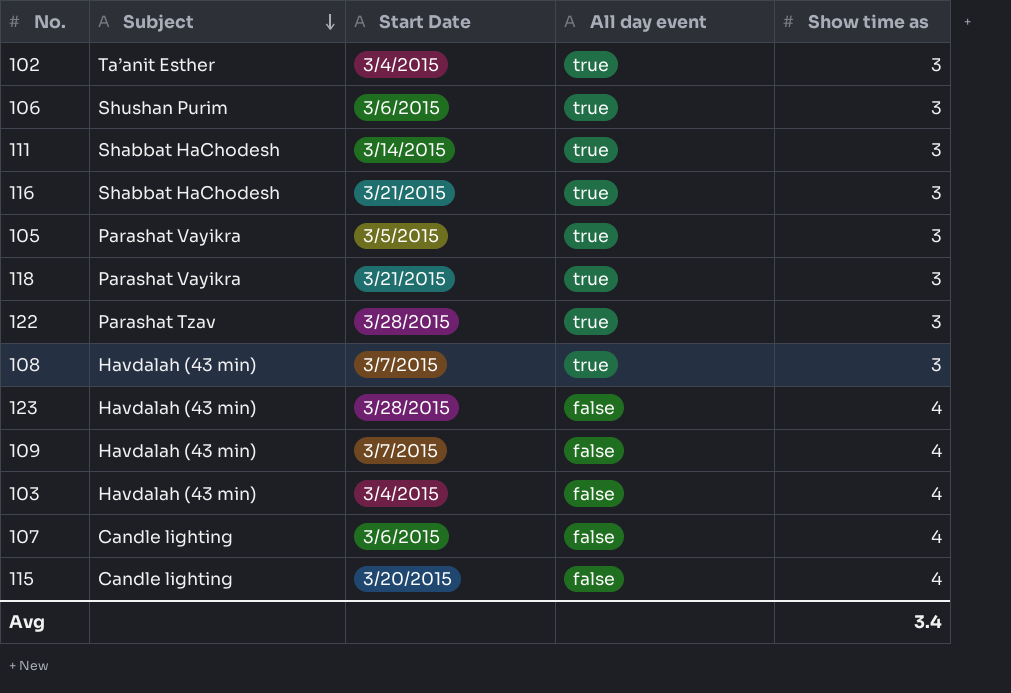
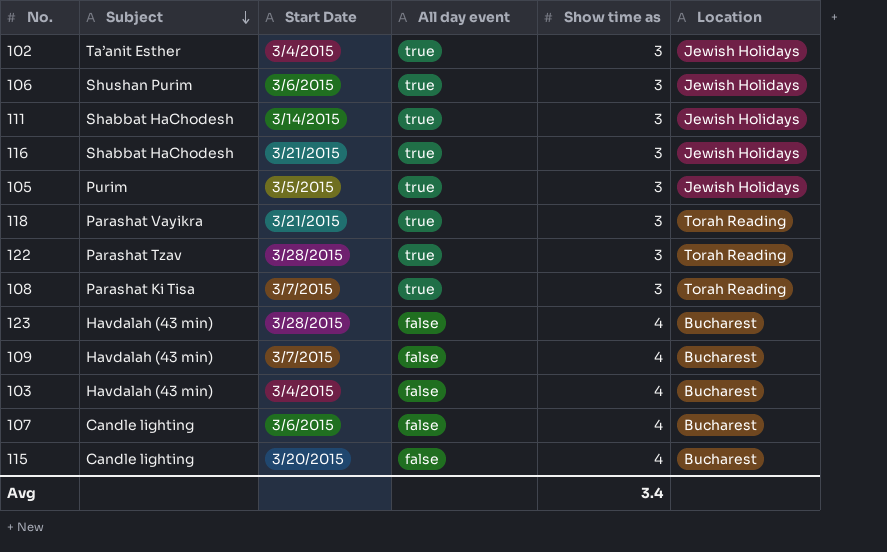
column Location | position: none -> 6
105 | Subject: Parashat Vayikra -> Purim
108 | Subject: Havdalah (43 min) -> Parashat Ki Tisa

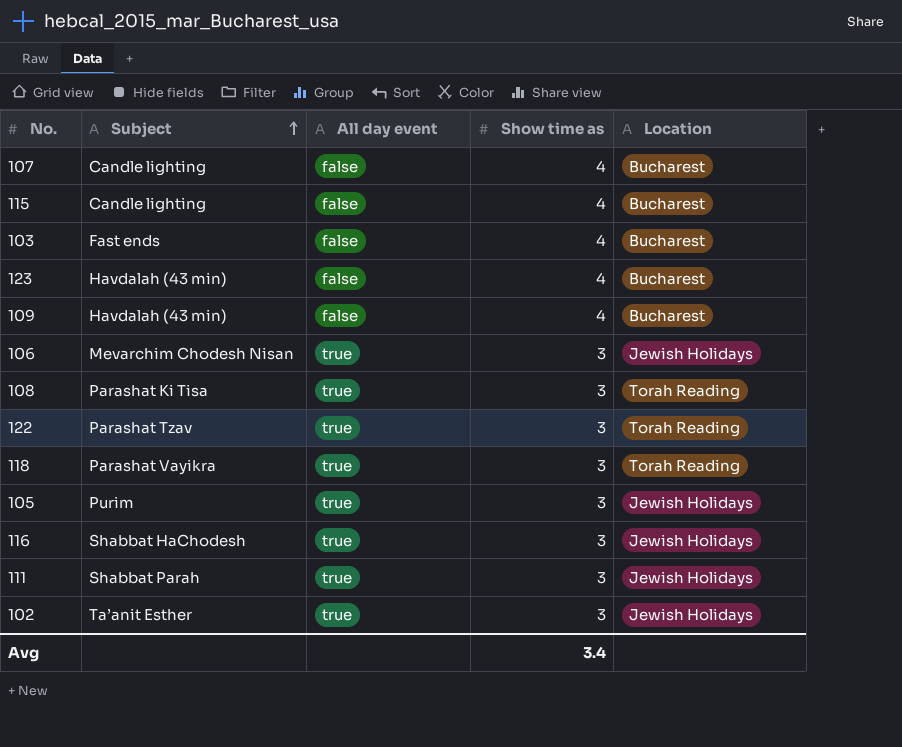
row order: Subject descending -> Subject ascending
column Start Date | position: 3 -> none
103 | Subject: Havdalah (43 min) -> Fast ends
106 | Subject: Shushan Purim -> Mevarchim Chodesh Nisan
111 | Subject: Shabbat HaChodesh -> Shabbat Parah

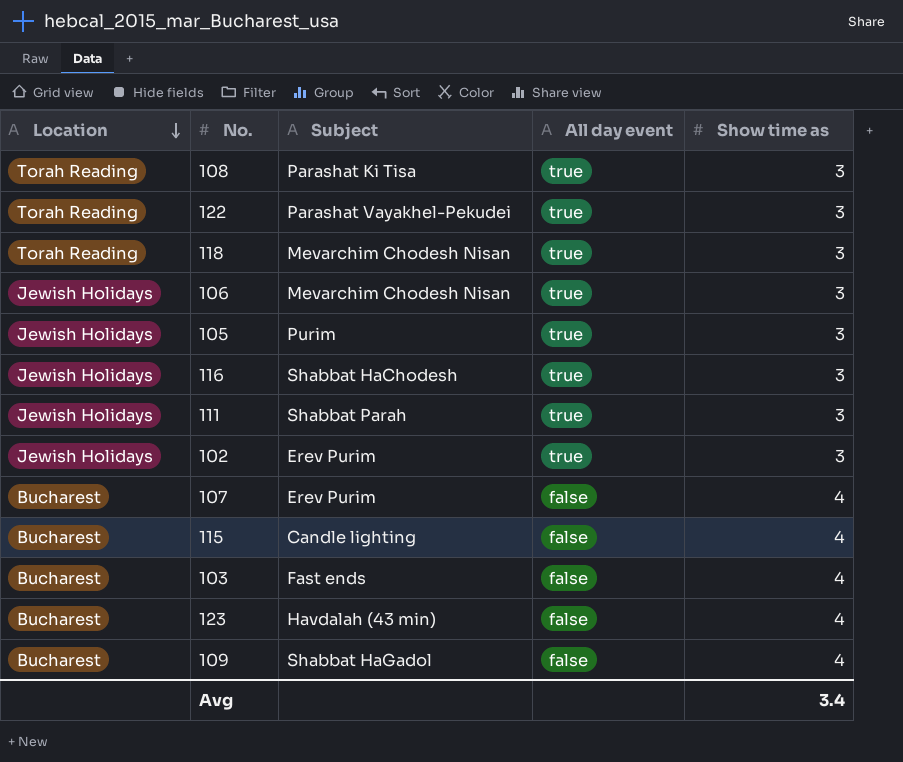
row order: Subject ascending -> Location descending
column Location | position: 5 -> 1
122 | Subject: Parashat Tzav -> Parashat Vayakhel-Pekudei
118 | Subject: Parashat Vayikra -> Mevarchim Chodesh Nisan
102 | Subject: Ta’anit Esther -> Erev Purim
107 | Subject: Candle lighting -> Erev Purim
109 | Subject: Havdalah (43 min) -> Shabbat HaGadol

